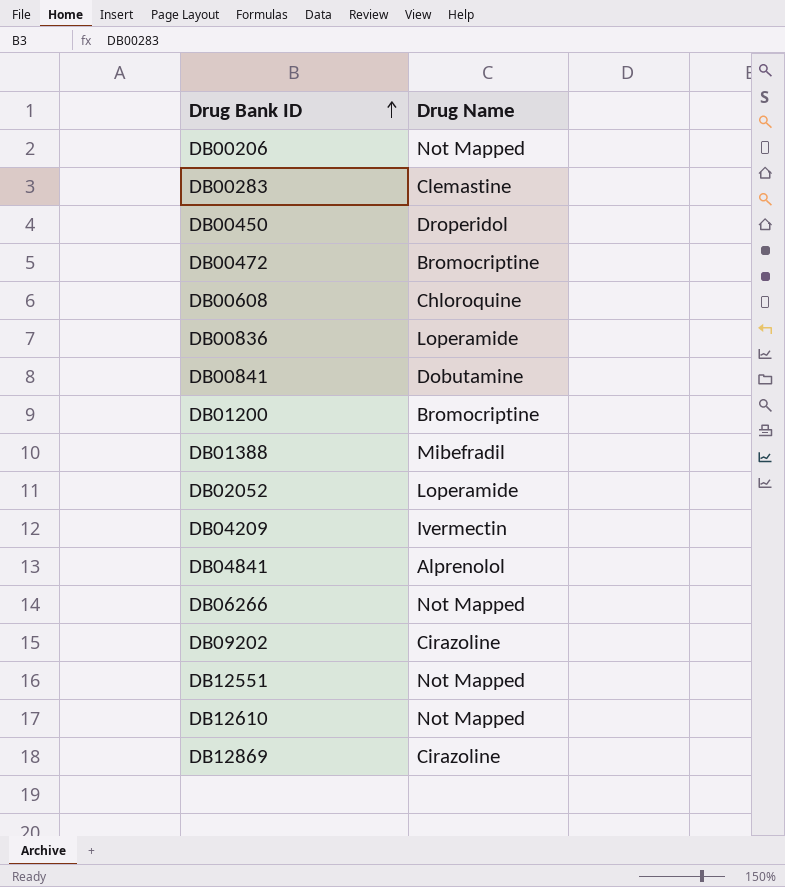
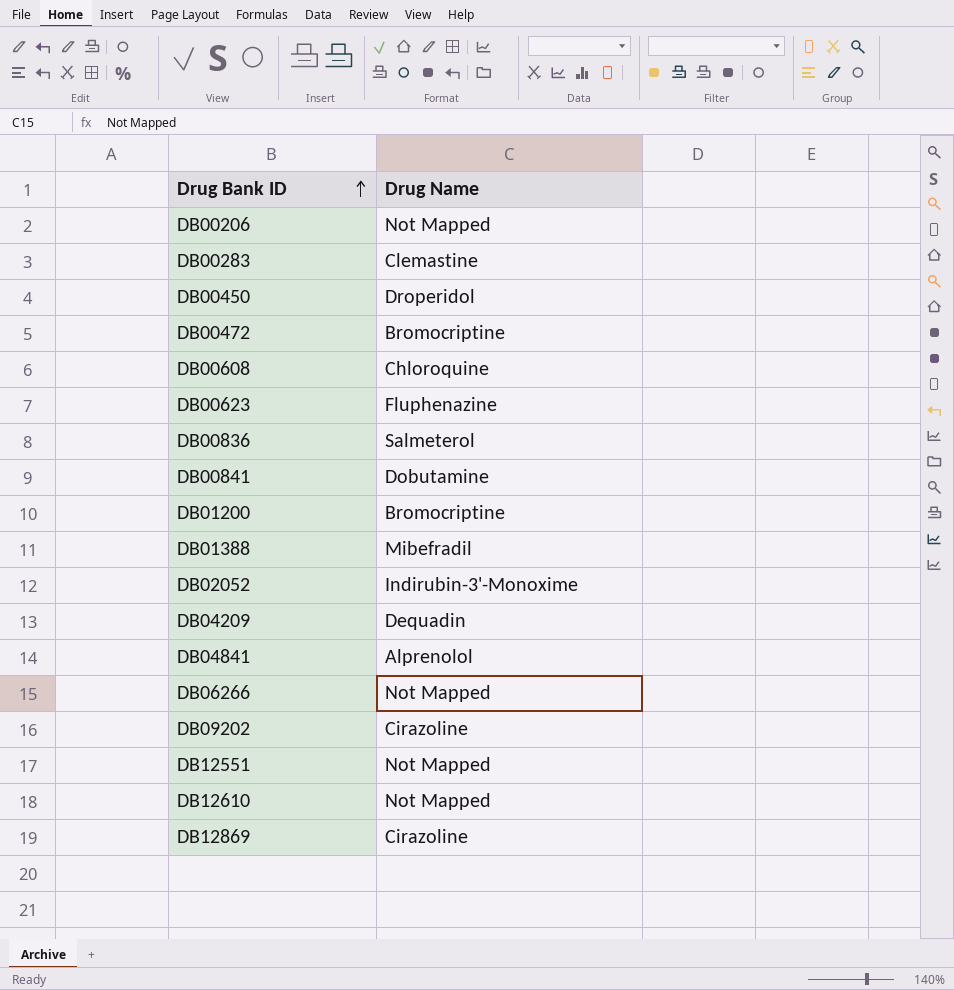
row DB00623: none -> Fluphenazine
DB00836 | Drug Name: Loperamide -> Salmeterol
DB02052 | Drug Name: Loperamide -> Indirubin-3'-Monoxime
DB04209 | Drug Name: Ivermectin -> Dequadin

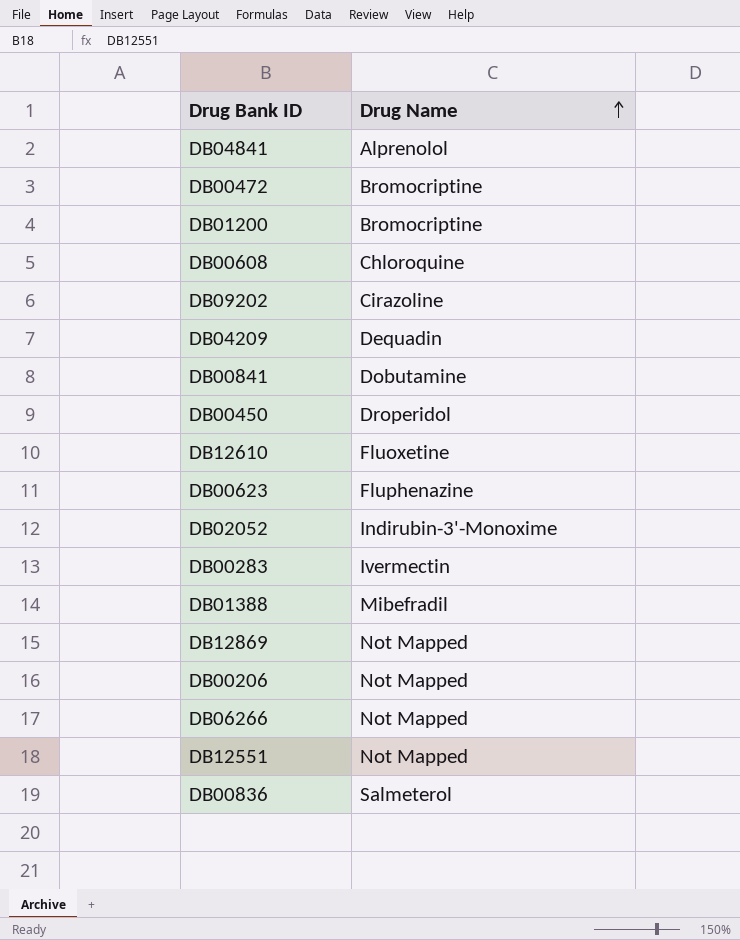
row order: Drug Bank ID ascending -> Drug Name ascending
DB12610 | Drug Name: Not Mapped -> Fluoxetine
DB00283 | Drug Name: Clemastine -> Ivermectin
DB12869 | Drug Name: Cirazoline -> Not Mapped

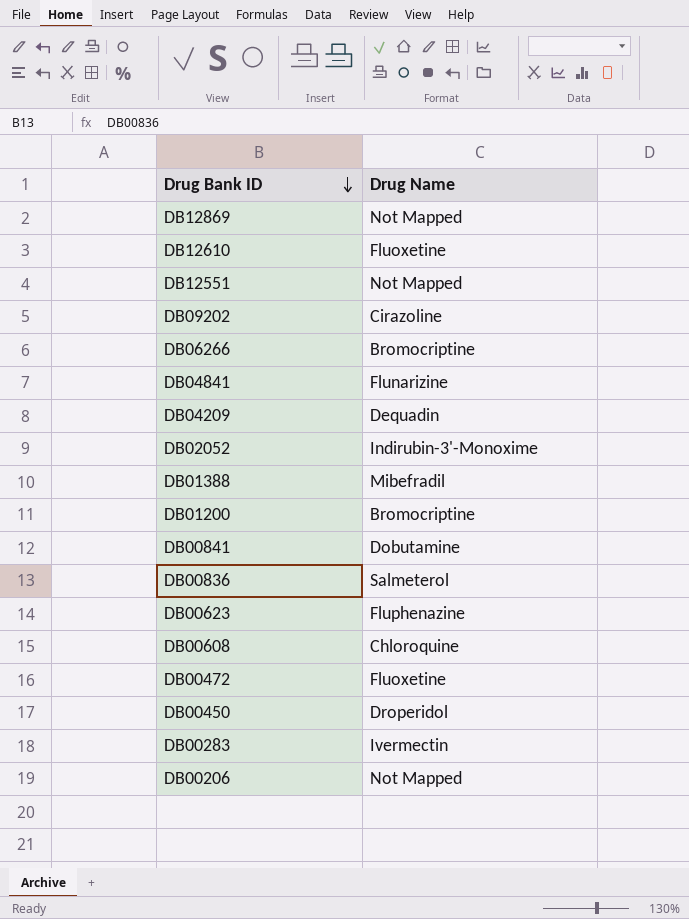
row order: Drug Name ascending -> Drug Bank ID descending
DB06266 | Drug Name: Not Mapped -> Bromocriptine
DB04841 | Drug Name: Alprenolol -> Flunarizine
DB00472 | Drug Name: Bromocriptine -> Fluoxetine

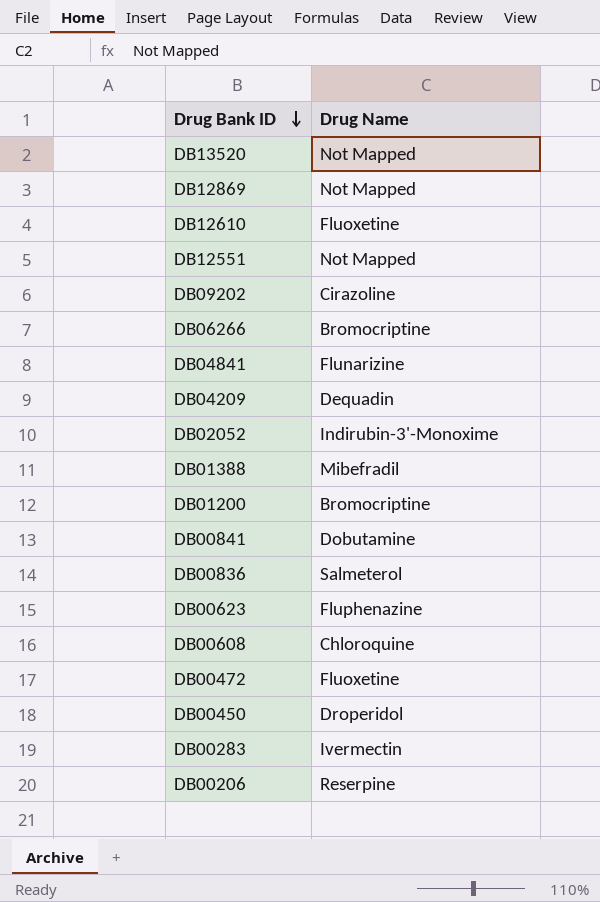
row DB13520: none -> Not Mapped
DB00206 | Drug Name: Not Mapped -> Reserpine

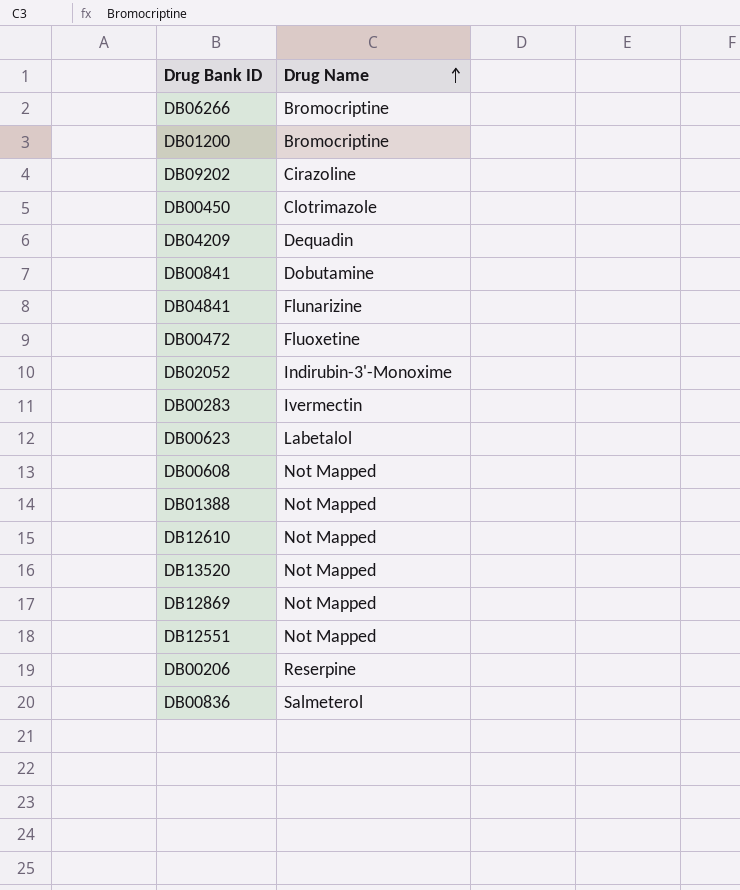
row order: Drug Bank ID descending -> Drug Name ascending
DB00450 | Drug Name: Droperidol -> Clotrimazole
DB00623 | Drug Name: Fluphenazine -> Labetalol
DB00608 | Drug Name: Chloroquine -> Not Mapped
DB01388 | Drug Name: Mibefradil -> Not Mapped
DB12610 | Drug Name: Fluoxetine -> Not Mapped

